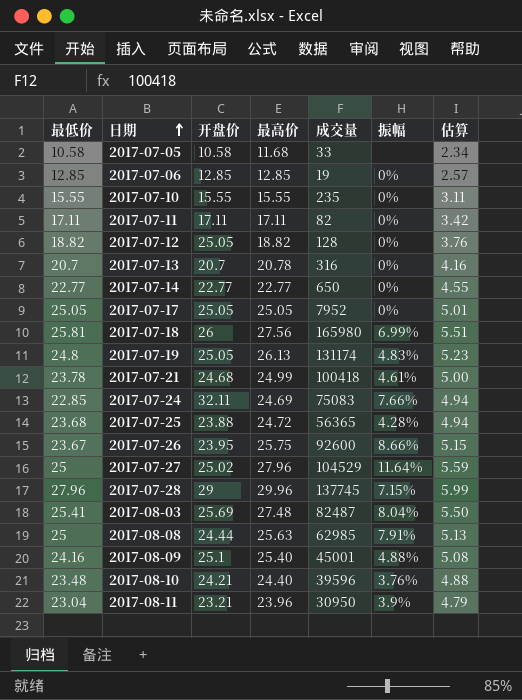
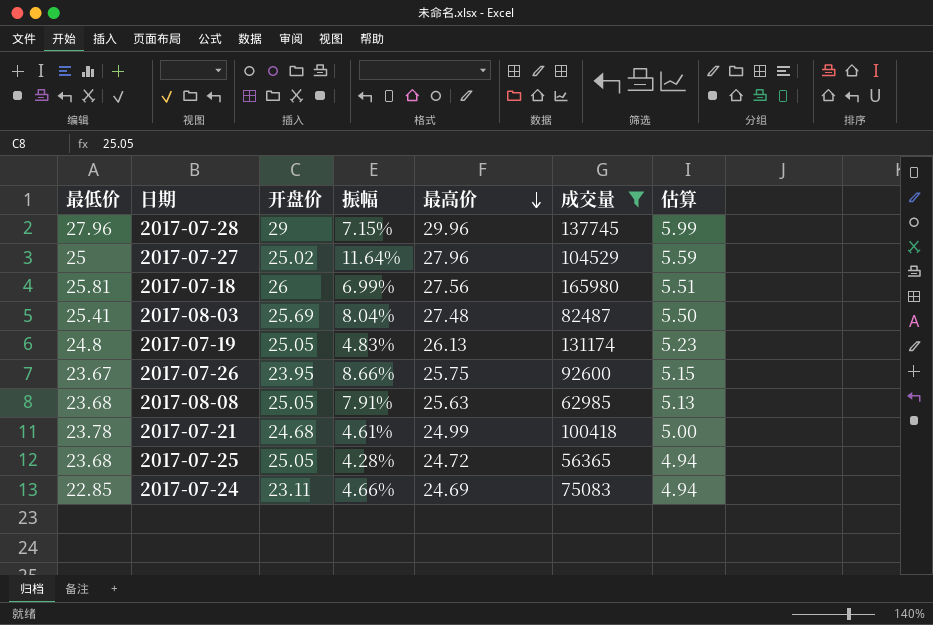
filter: none -> 成交量 >= 56365
row order: 日期 ascending -> 最高价 descending
column 振幅 | position: 6 -> 4
2017-08-08 | 最低价: 25 -> 23.68
2017-08-08 | 开盘价: 24.44 -> 25.05
2017-07-25 | 开盘价: 23.88 -> 25.05
2017-07-24 | 开盘价: 32.11 -> 23.11
2017-07-24 | 振幅: 7.66% -> 4.66%

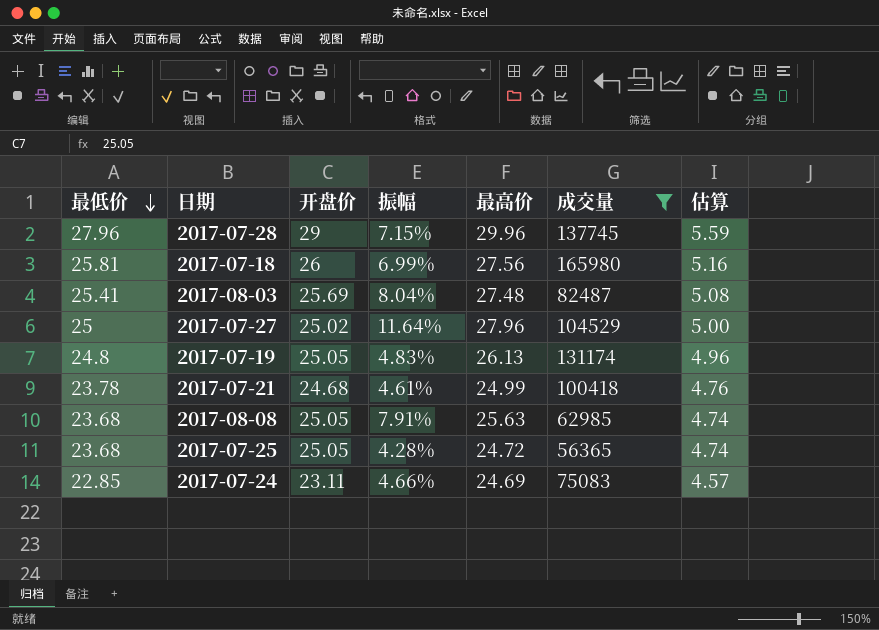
row order: 最高价 descending -> 最低价 descending
column 估算 | formula: [最高价] * 0.2 -> [最低价] * 0.2
row 2017-07-26: 23.67 | 23.95 | 8.66% | 25.75 | 92600 | 5.15 -> none

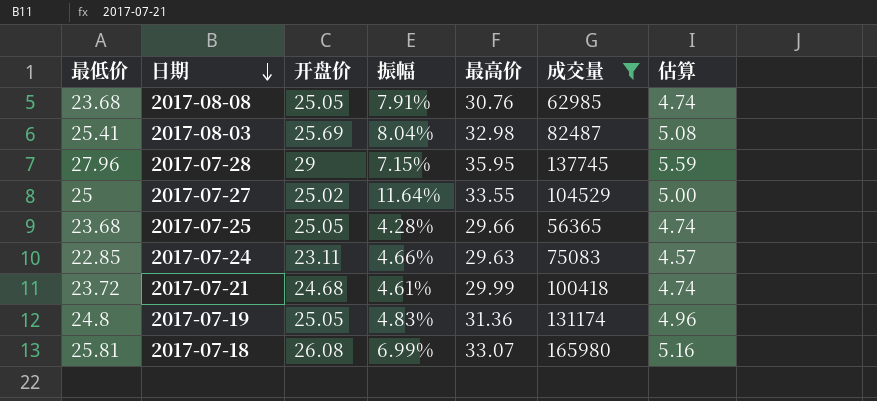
row order: 最低价 descending -> 日期 descending
2017-08-08 | 最高价: 25.63 -> 30.76
2017-08-03 | 最高价: 27.48 -> 32.98
2017-07-28 | 最高价: 29.96 -> 35.95
2017-07-27 | 最高价: 27.96 -> 33.55
2017-07-25 | 最高价: 24.72 -> 29.66
2017-07-24 | 最高价: 24.69 -> 29.63
2017-07-21 | 最低价: 23.78 -> 23.72
2017-07-21 | 最高价: 24.99 -> 29.99
2017-07-21 | 估算: 4.76 -> 4.74
2017-07-19 | 最高价: 26.13 -> 31.36
2017-07-18 | 开盘价: 26 -> 26.08
2017-07-18 | 最高价: 27.56 -> 33.07

